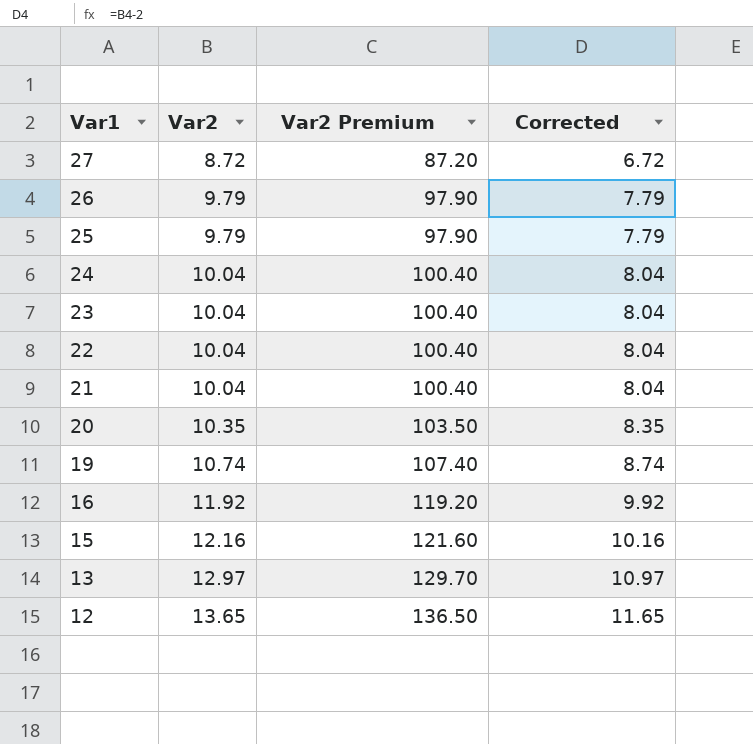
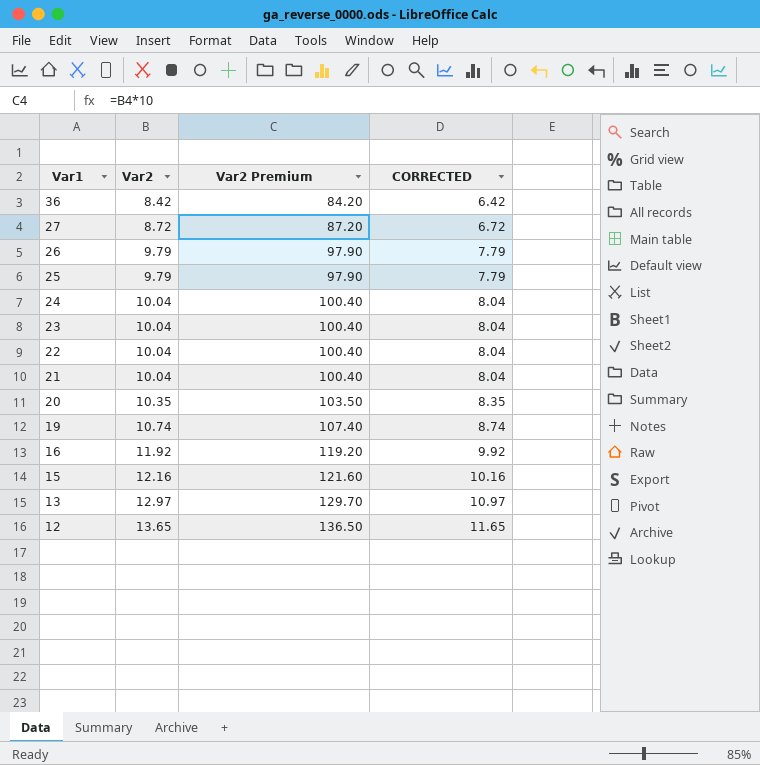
column name: Corrected -> CORRECTED
row 36: none -> 8.42 | 84.20 | 6.42

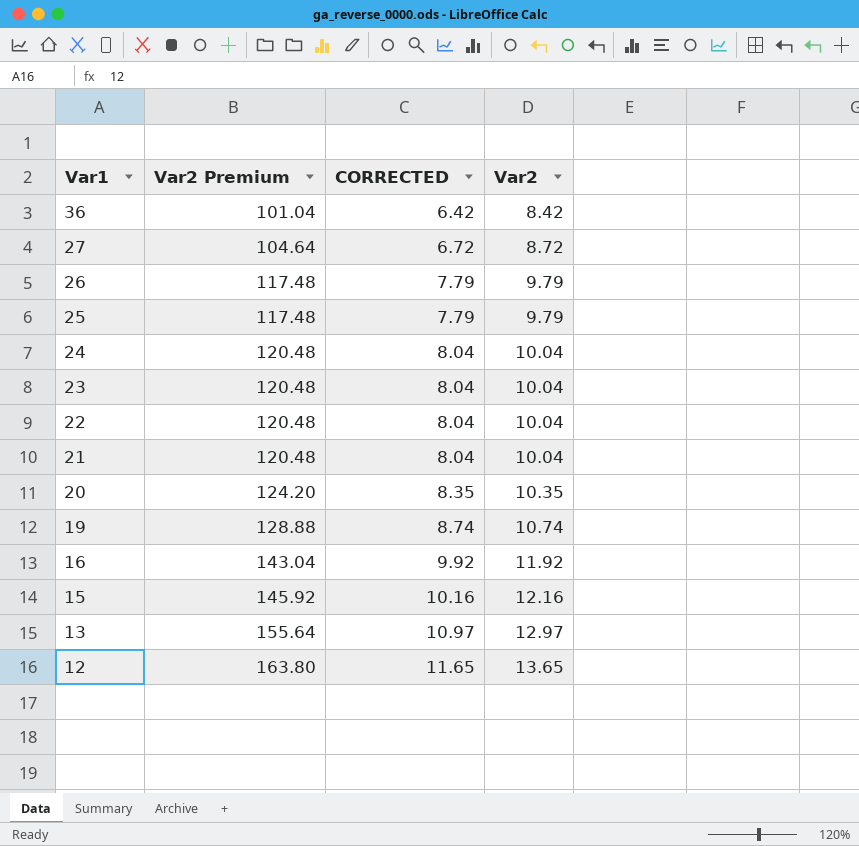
column Var2 Premium | formula: [Var2] * 10 -> [Var2] * 12
column Var2 | position: 2 -> 4

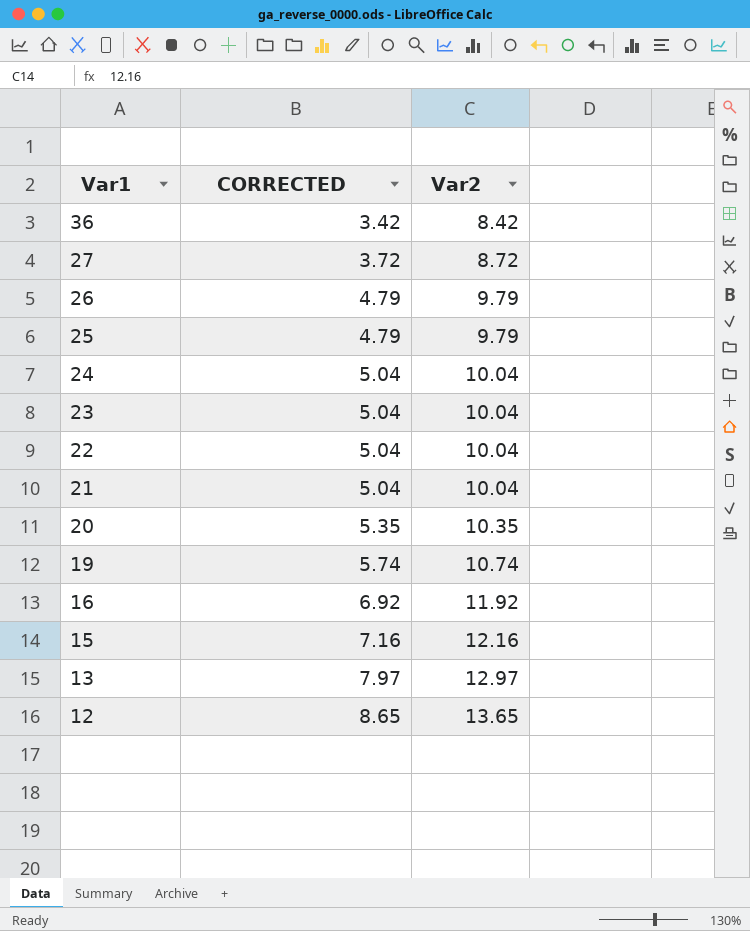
column Var2 Premium | formula: [Var2] * 12 -> none
column CORRECTED | formula: [Var2] - 2 -> [Var2] - 5

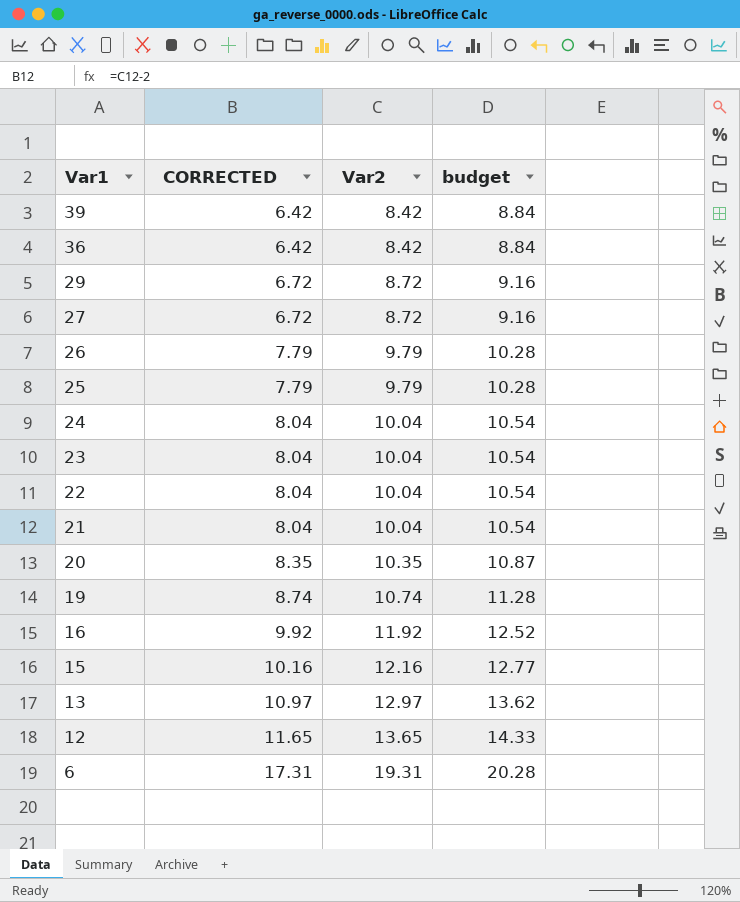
column CORRECTED | formula: [Var2] - 5 -> [Var2] - 2
column budget | formula: none -> [Var2] * 1.05
row 39: none -> 6.42 | 8.42 | 8.84
row 29: none -> 6.72 | 8.72 | 9.16
row 6: none -> 17.31 | 19.31 | 20.28

